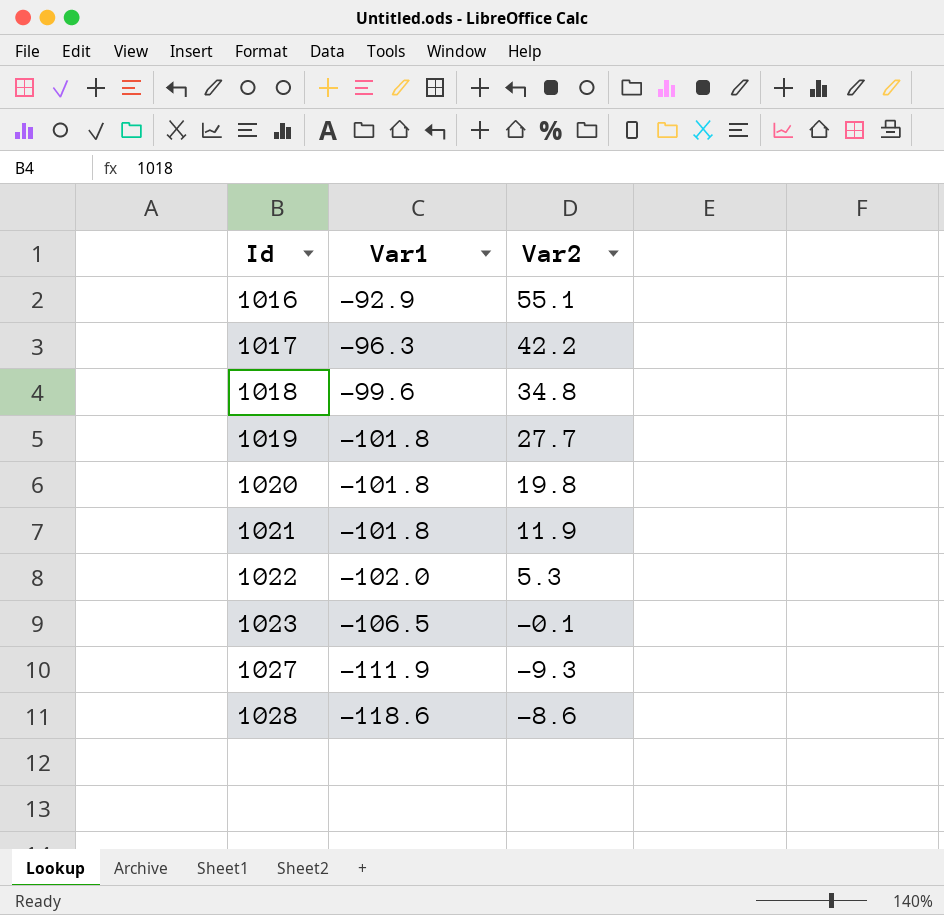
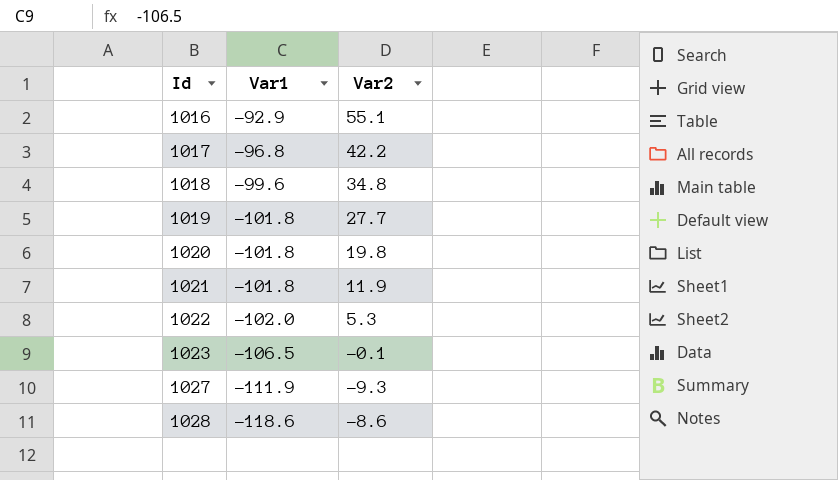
1017 | Var1: -96.3 -> -96.8

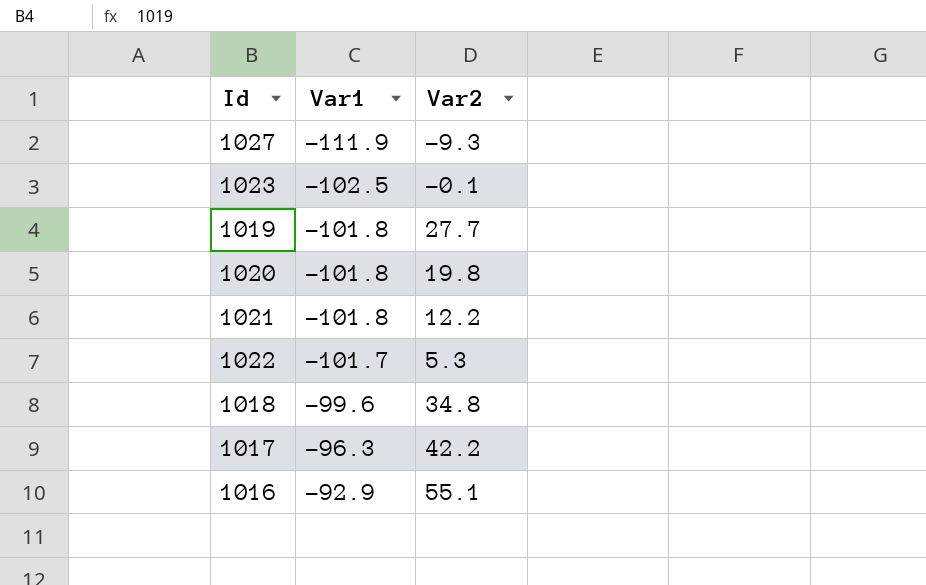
row order: Id ascending -> Var1 ascending
row 1028: -118.6 | -8.6 -> none
1023 | Var1: -106.5 -> -102.5
1021 | Var2: 11.9 -> 12.2
1022 | Var1: -102.0 -> -101.7
1017 | Var1: -96.8 -> -96.3

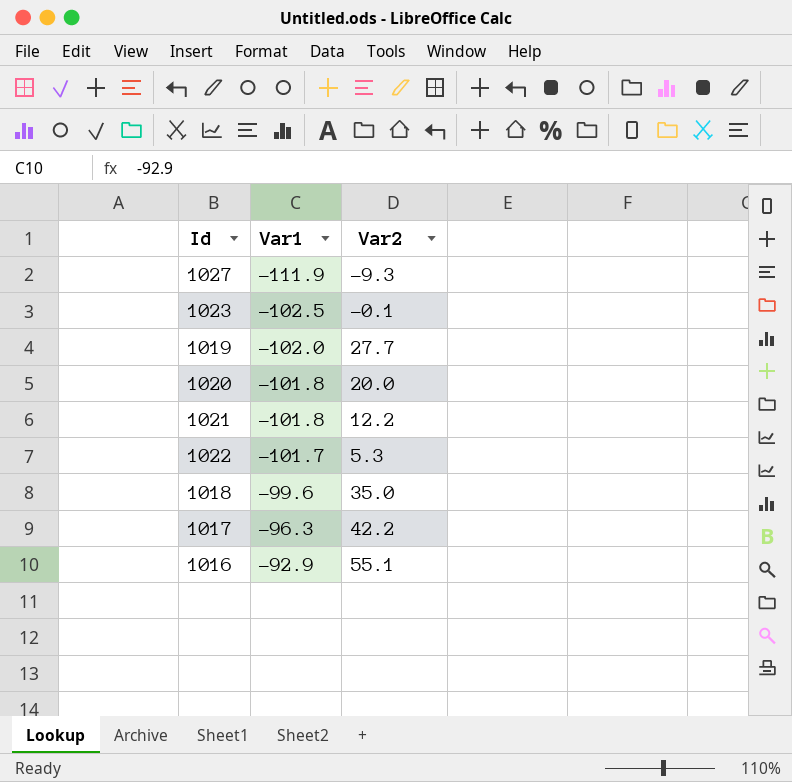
1019 | Var1: -101.8 -> -102.0
1020 | Var2: 19.8 -> 20.0
1018 | Var2: 34.8 -> 35.0

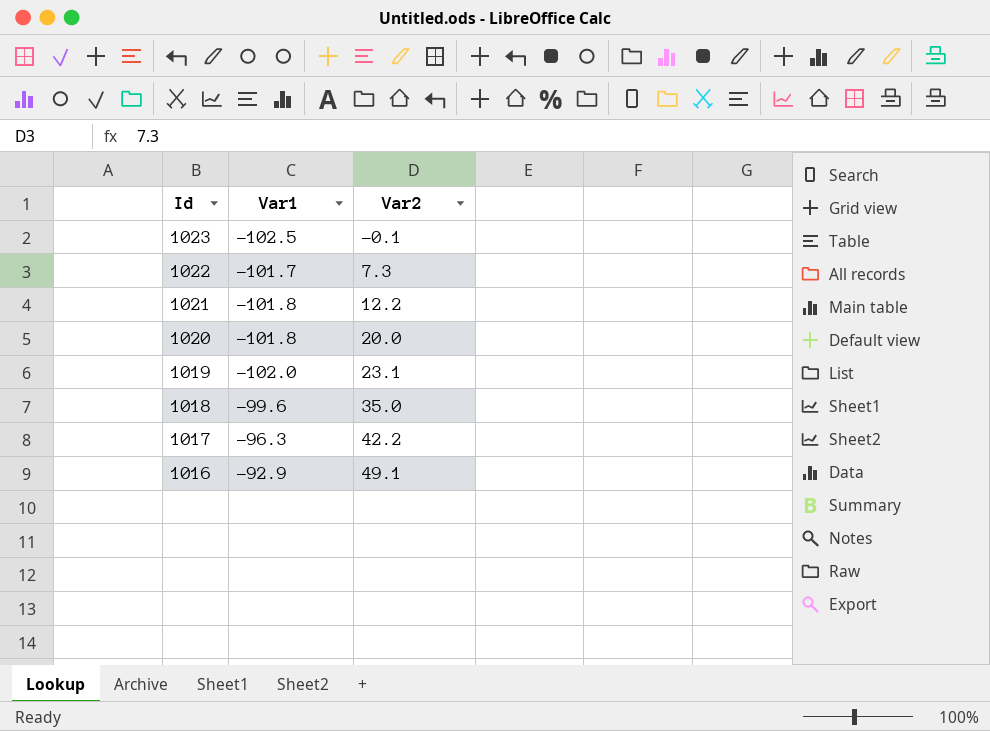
row order: Var1 ascending -> Id descending
row 1027: -111.9 | -9.3 -> none
1022 | Var2: 5.3 -> 7.3
1019 | Var2: 27.7 -> 23.1
1016 | Var2: 55.1 -> 49.1

